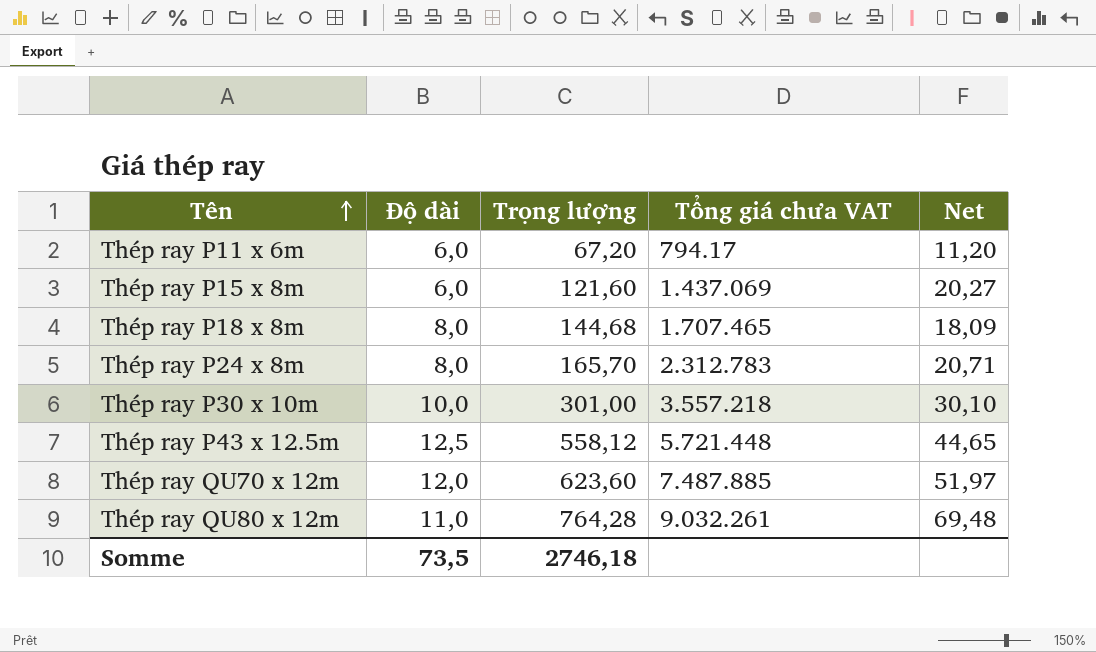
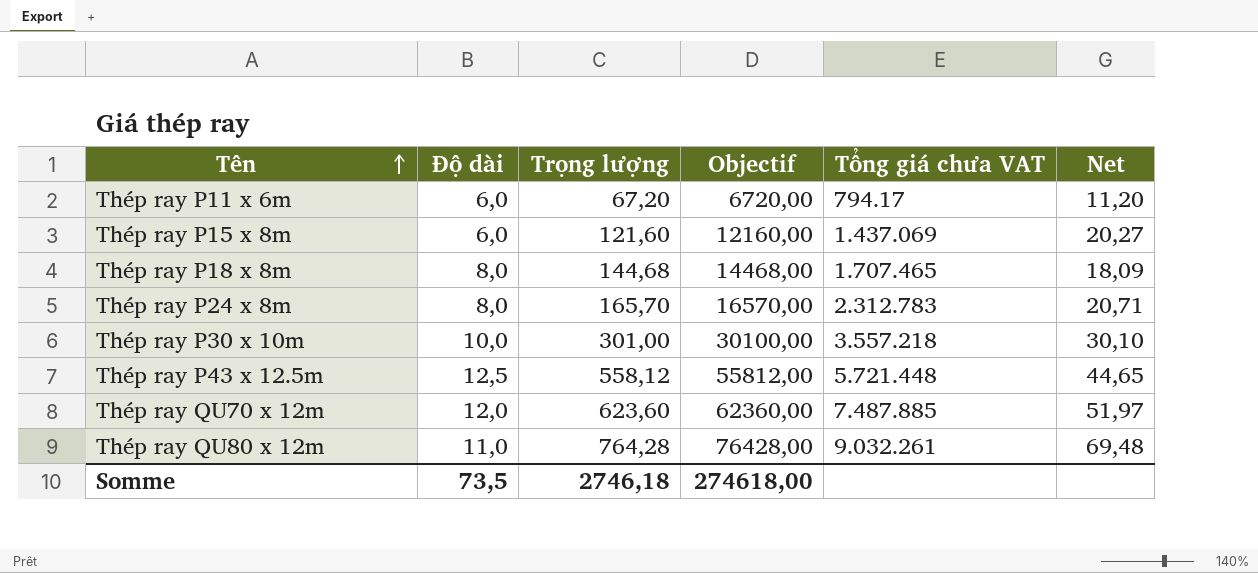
column Objectif | formula: none -> [Trọng lượng] * 100

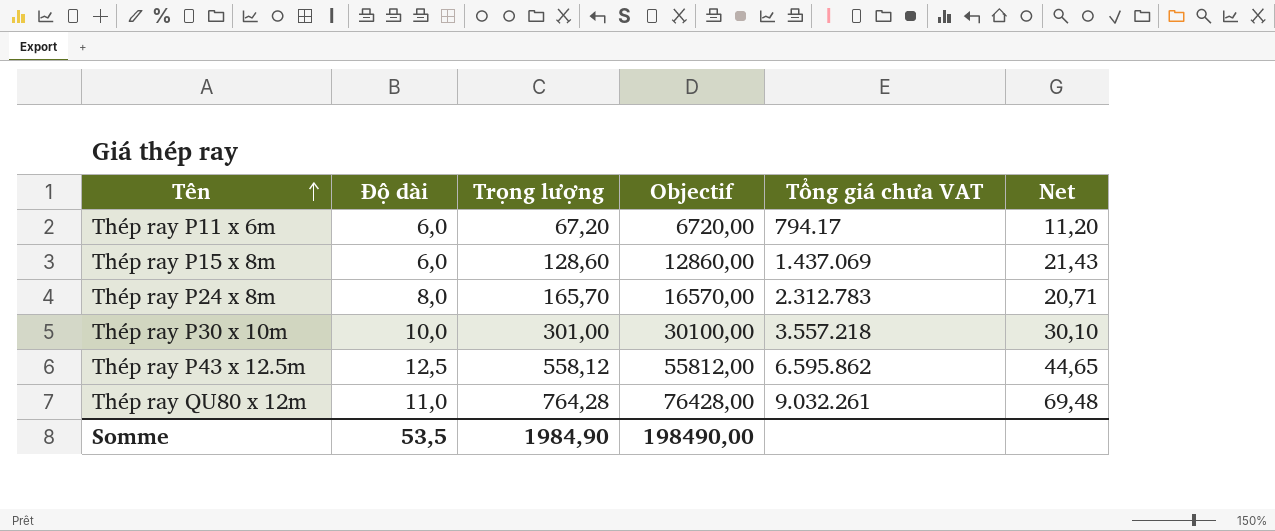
row Thép ray P18 x 8m: 8,0 | 144,68 | 14468,00 | 1.707.465 | 18,09 -> none
row Thép ray QU70 x 12m: 12,0 | 623,60 | 62360,00 | 7.487.885 | 51,97 -> none
Thép ray P15 x 8m | Trọng lượng: 121,60 -> 128,60
Thép ray P15 x 8m | Objectif: 12160,00 -> 12860,00
Thép ray P15 x 8m | Net: 20,27 -> 21,43
Thép ray P43 x 12.5m | Tổng giá chưa VAT: 5.721.448 -> 6.595.862
Somme | Độ dài: 73,5 -> 53,5
Somme | Trọng lượng: 2746,18 -> 1984,90
Somme | Objectif: 274618,00 -> 198490,00

